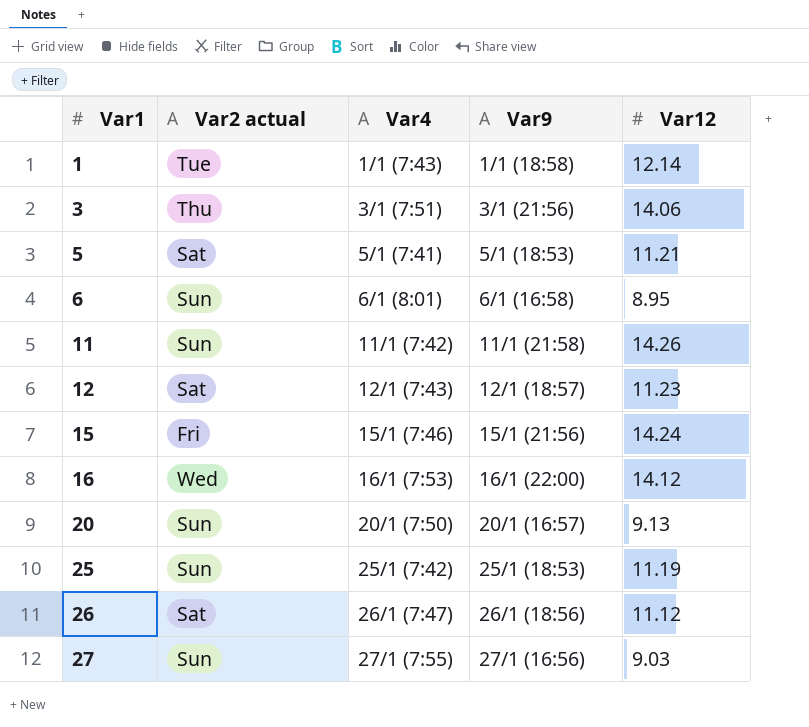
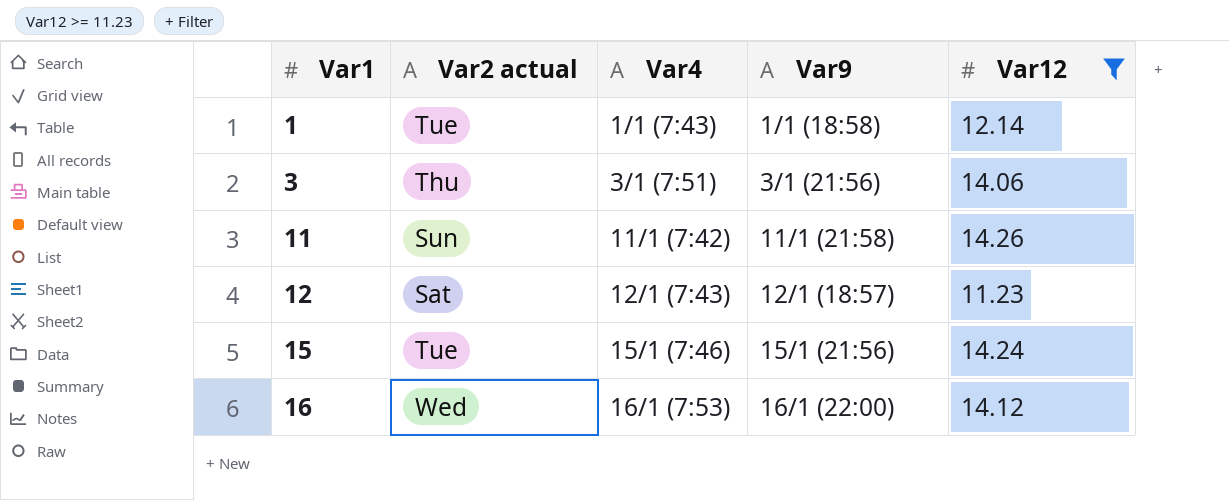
filter: none -> Var12 >= 11.23
15 | Var2 actual: Fri -> Tue

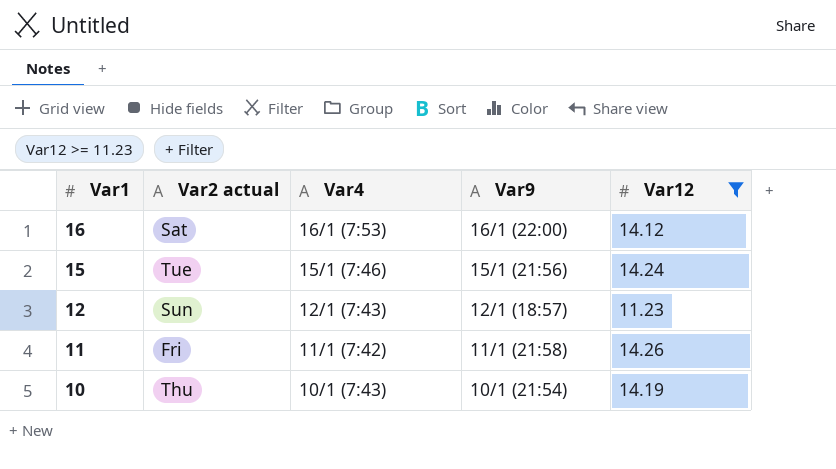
row order: Var1 ascending -> Var1 descending
row 1: Tue | 1/1 (7:43) | 1/1 (18:58) | 12.14 -> none
row 3: Thu | 3/1 (7:51) | 3/1 (21:56) | 14.06 -> none
16 | Var2 actual: Wed -> Sat
12 | Var2 actual: Sat -> Sun
11 | Var2 actual: Sun -> Fri
row 10: none -> Thu | 10/1 (7:43) | 10/1 (21:54) | 14.19

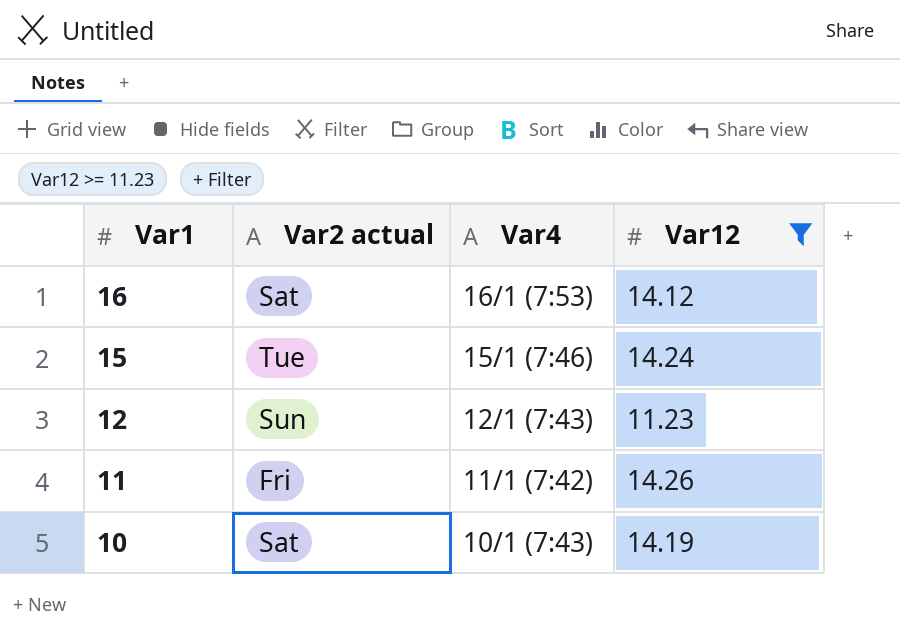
column Var9 | position: 4 -> none
10 | Var2 actual: Thu -> Sat

